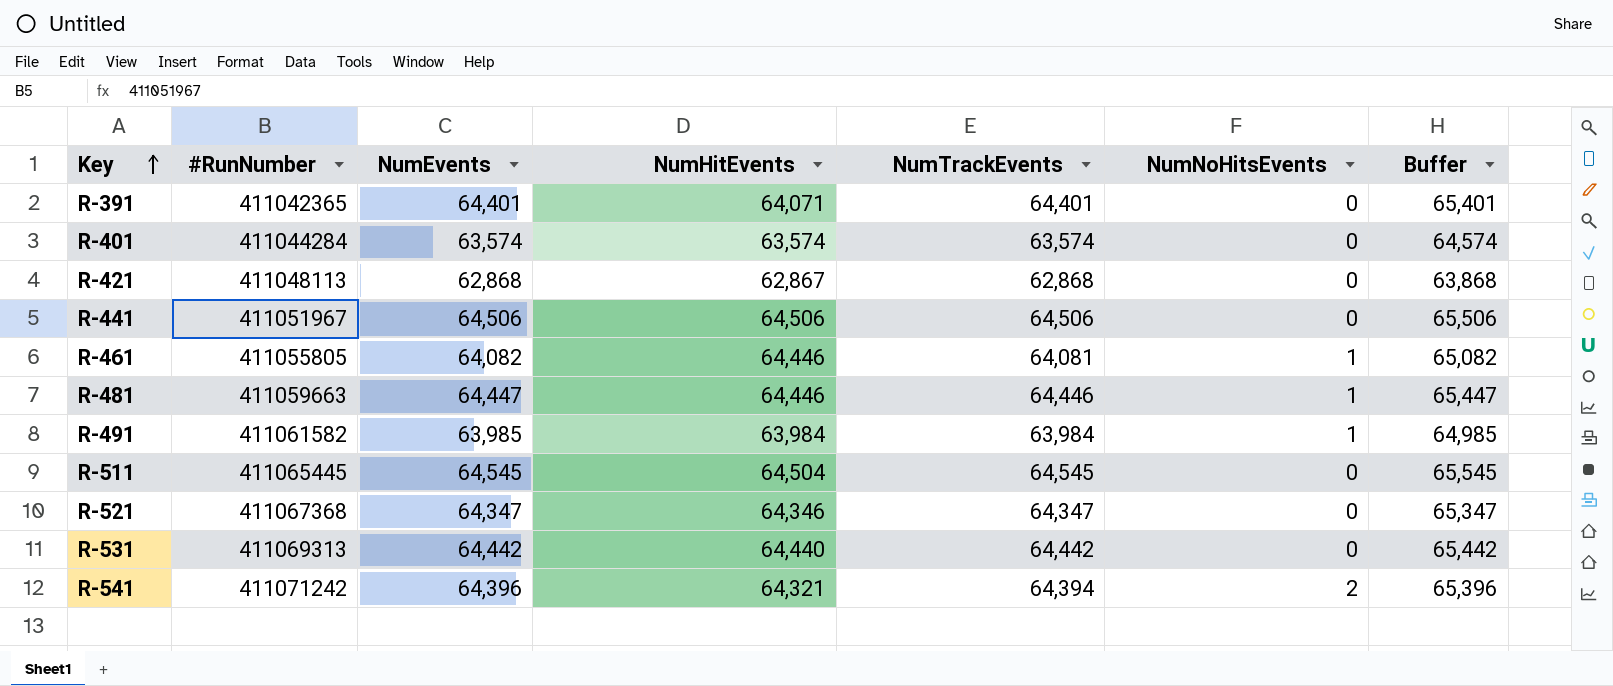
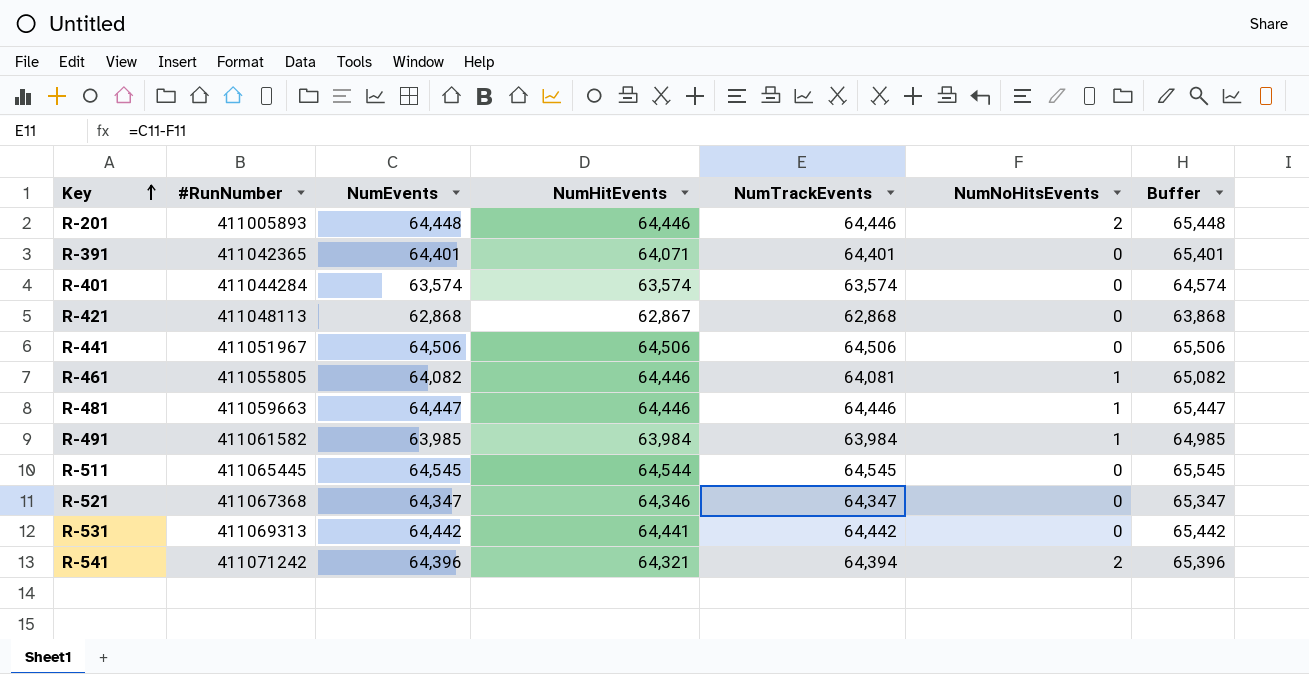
row R-201: none -> 411005893 | 64,448 | 64,446 | 64,446 | 2 | 65,448
R-511 | NumHitEvents: 64,504 -> 64,544
R-531 | NumHitEvents: 64,440 -> 64,441

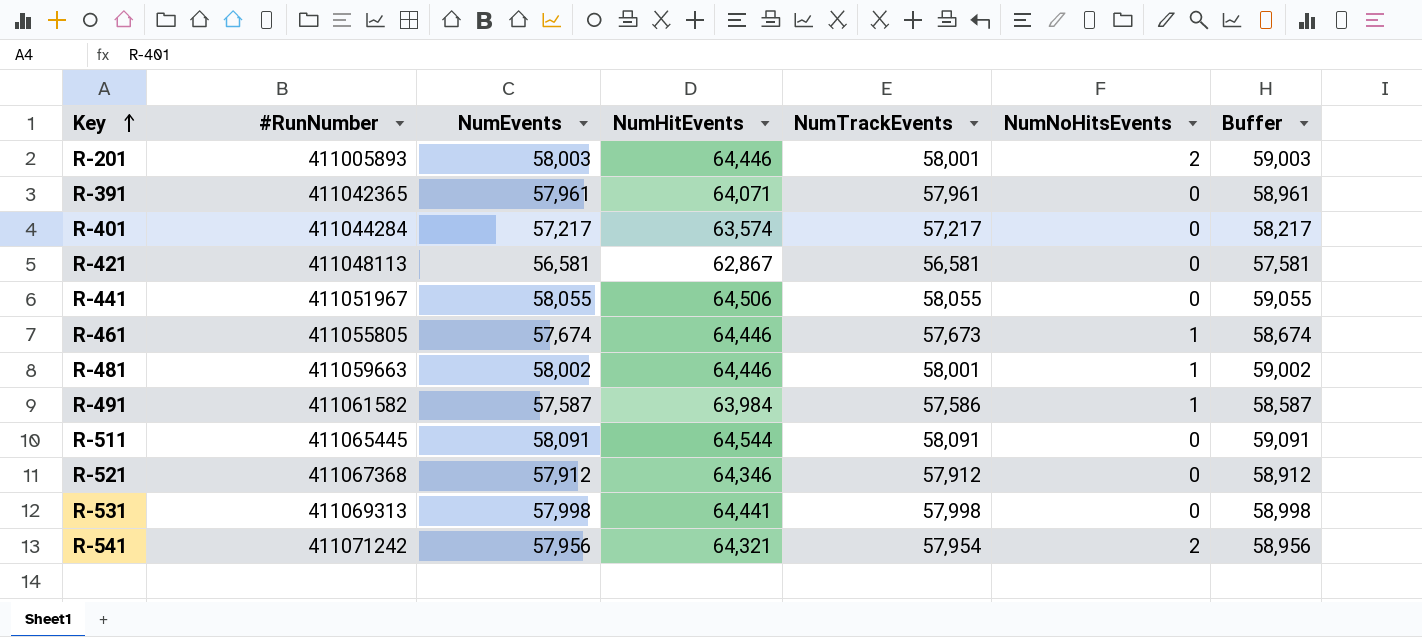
R-201 | NumEvents: 64,448 -> 58,003
R-201 | NumTrackEvents: 64,446 -> 58,001
R-201 | Buffer: 65,448 -> 59,003
R-391 | NumEvents: 64,401 -> 57,961
R-391 | NumTrackEvents: 64,401 -> 57,961
R-391 | Buffer: 65,401 -> 58,961
R-401 | NumEvents: 63,574 -> 57,217
R-401 | NumTrackEvents: 63,574 -> 57,217
R-401 | Buffer: 64,574 -> 58,217
R-421 | NumEvents: 62,868 -> 56,581
R-421 | NumTrackEvents: 62,868 -> 56,581
R-421 | Buffer: 63,868 -> 57,581
R-441 | NumEvents: 64,506 -> 58,055
R-441 | NumTrackEvents: 64,506 -> 58,055
R-441 | Buffer: 65,506 -> 59,055
R-461 | NumEvents: 64,082 -> 57,674
R-461 | NumTrackEvents: 64,081 -> 57,673
R-461 | Buffer: 65,082 -> 58,674
R-481 | NumEvents: 64,447 -> 58,002
R-481 | NumTrackEvents: 64,446 -> 58,001
R-481 | Buffer: 65,447 -> 59,002
R-491 | NumEvents: 63,985 -> 57,587
R-491 | NumTrackEvents: 63,984 -> 57,586
R-491 | Buffer: 64,985 -> 58,587
R-511 | NumEvents: 64,545 -> 58,091
R-511 | NumTrackEvents: 64,545 -> 58,091
R-511 | Buffer: 65,545 -> 59,091
R-521 | NumEvents: 64,347 -> 57,912
R-521 | NumTrackEvents: 64,347 -> 57,912
R-521 | Buffer: 65,347 -> 58,912
R-531 | NumEvents: 64,442 -> 57,998
R-531 | NumTrackEvents: 64,442 -> 57,998
R-531 | Buffer: 65,442 -> 58,998
R-541 | NumEvents: 64,396 -> 57,956
R-541 | NumTrackEvents: 64,394 -> 57,954
R-541 | Buffer: 65,396 -> 58,956

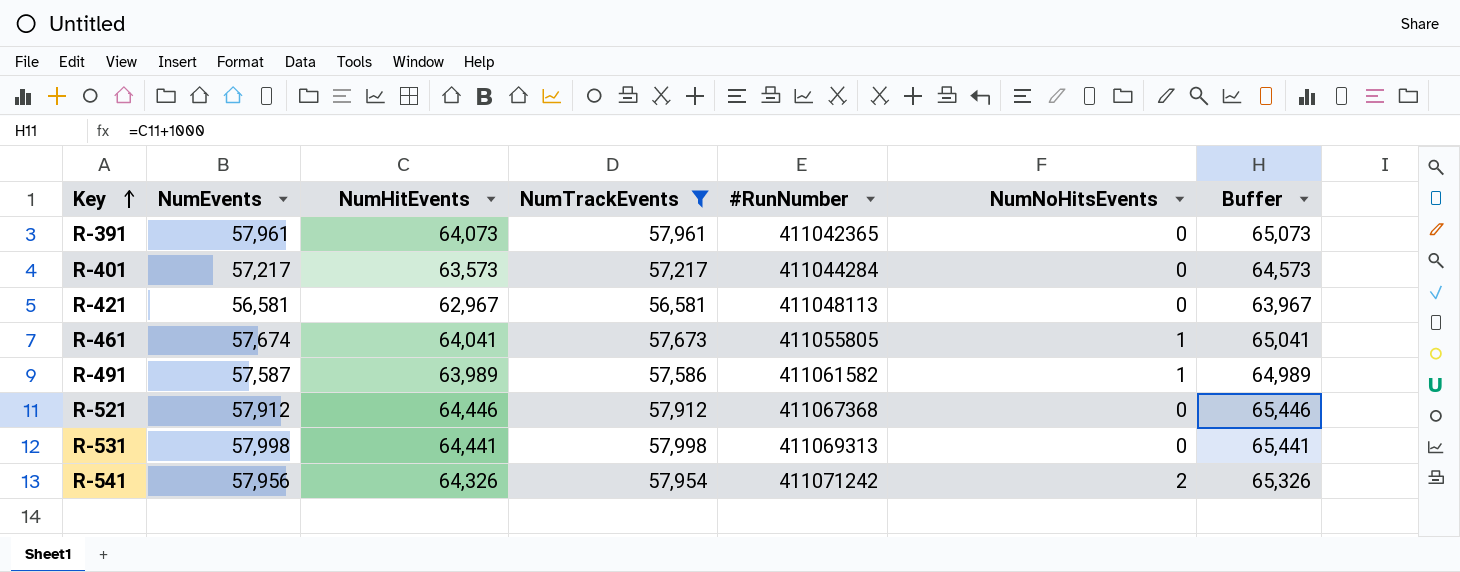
filter: none -> NumTrackEvents <= 57,998
column #RunNumber | position: 2 -> 5
column Buffer | formula: [NumEvents] + 1000 -> [NumHitEvents] + 1000
R-391 | NumHitEvents: 64,071 -> 64,073
R-401 | NumHitEvents: 63,574 -> 63,573
R-421 | NumHitEvents: 62,867 -> 62,967
R-461 | NumHitEvents: 64,446 -> 64,041
R-491 | NumHitEvents: 63,984 -> 63,989
R-521 | NumHitEvents: 64,346 -> 64,446
R-541 | NumHitEvents: 64,321 -> 64,326

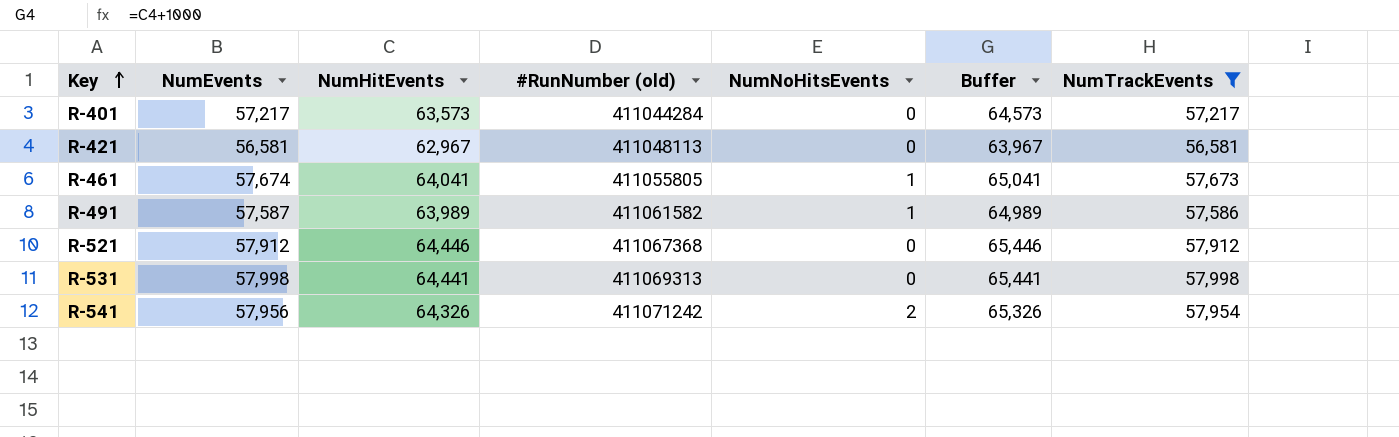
column name: #RunNumber -> #RunNumber (old)
column NumTrackEvents | position: 4 -> 7
row R-391: 57,961 | 64,073 | 57,961 | 411042365 | 0 | 65,073 -> none

